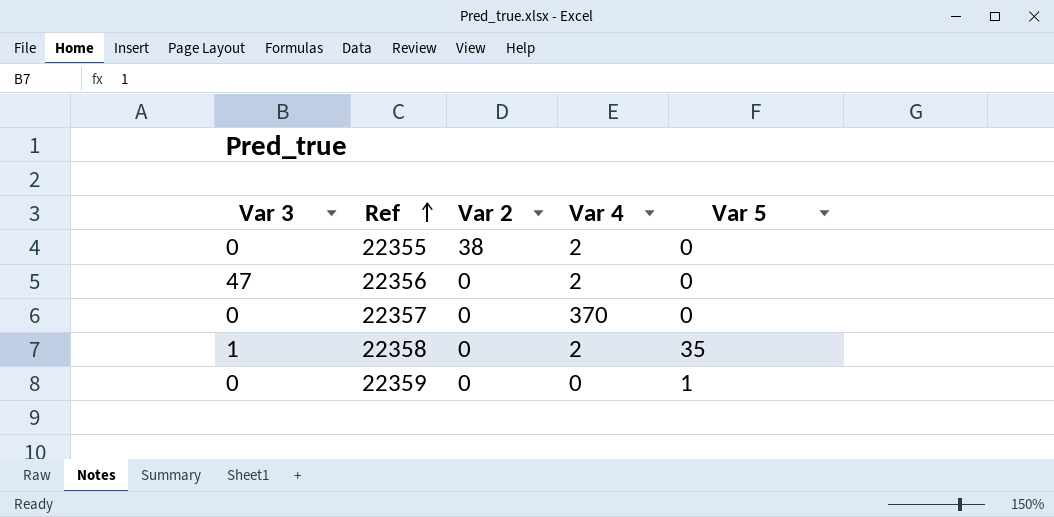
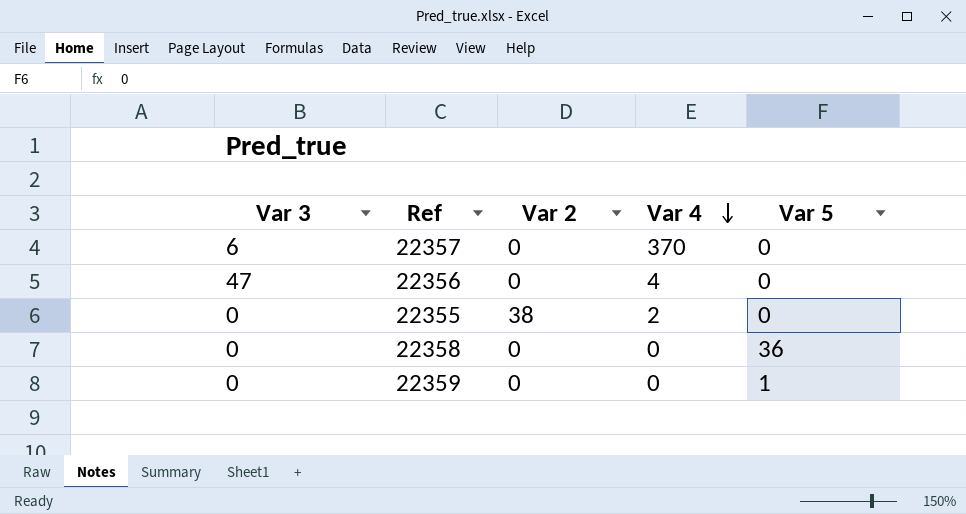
row order: Ref ascending -> Var 4 descending
22357 | Var 3: 0 -> 6
22356 | Var 4: 2 -> 4
22358 | Var 3: 1 -> 0
22358 | Var 4: 2 -> 0
22358 | Var 5: 35 -> 36

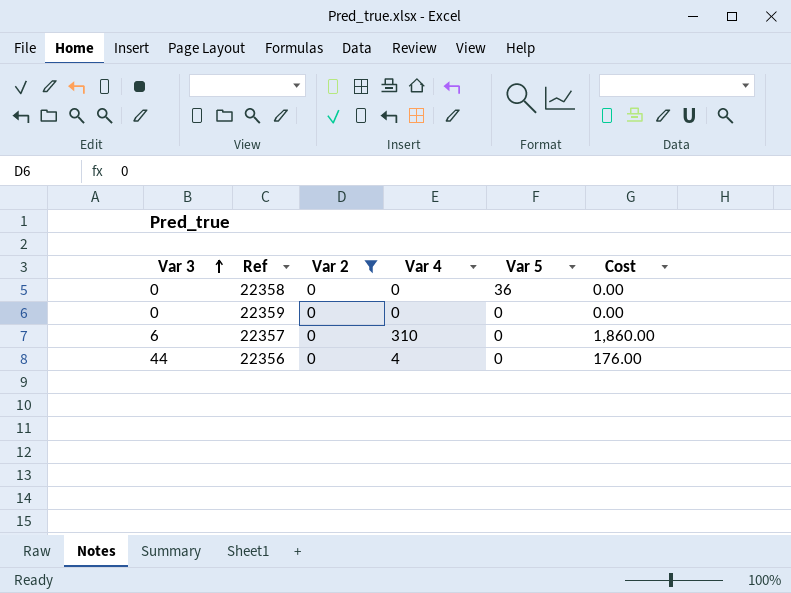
filter: none -> Var 2 = 0
row order: Var 4 descending -> Var 3 ascending
column Cost | formula: none -> [Var 3] * [Var 4]
22359 | Var 5: 1 -> 0
22357 | Var 4: 370 -> 310
22356 | Var 3: 47 -> 44

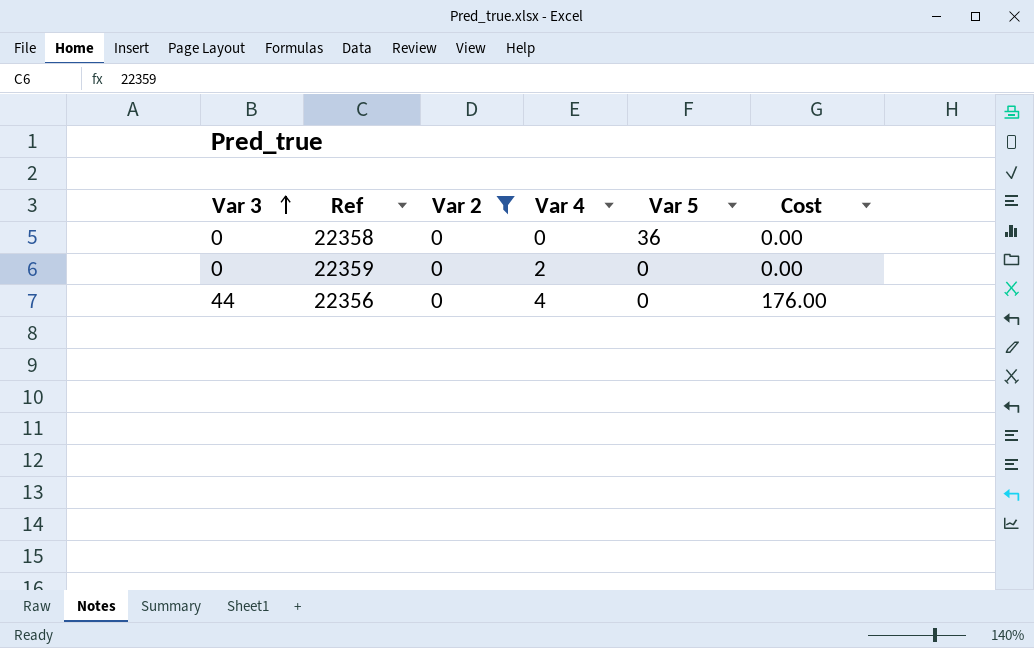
row 22357: 6 | 0 | 310 | 0 | 1,860.00 -> none
22359 | Var 4: 0 -> 2

